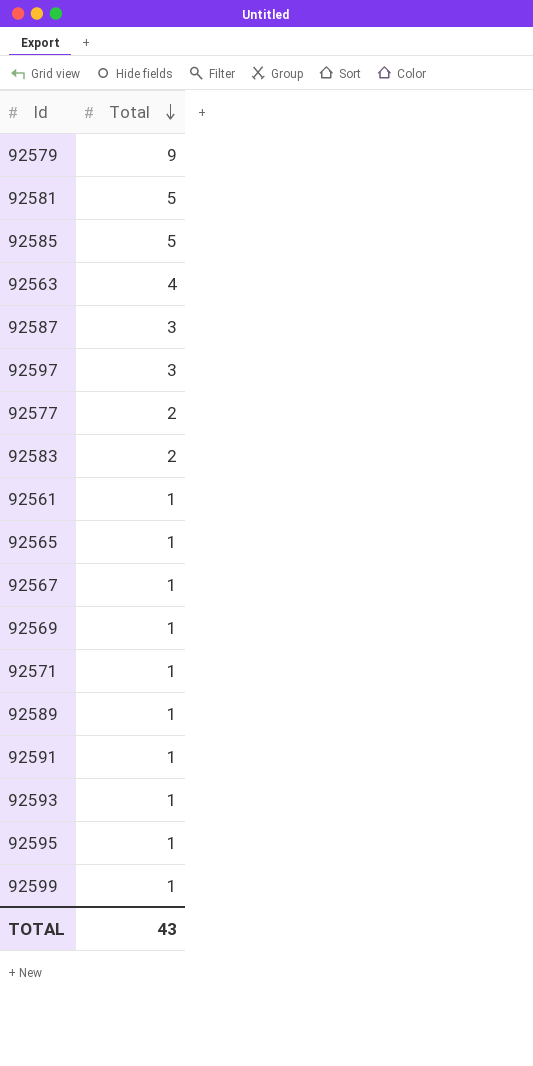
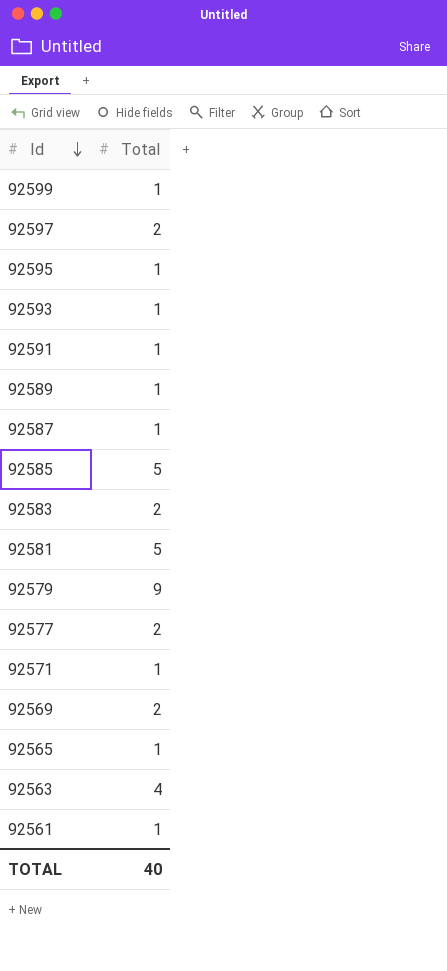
row order: Total descending -> Id descending
row 92567: 1 -> none
92597 | Total: 3 -> 2
92587 | Total: 3 -> 1
92569 | Total: 1 -> 2
TOTAL | Total: 43 -> 40

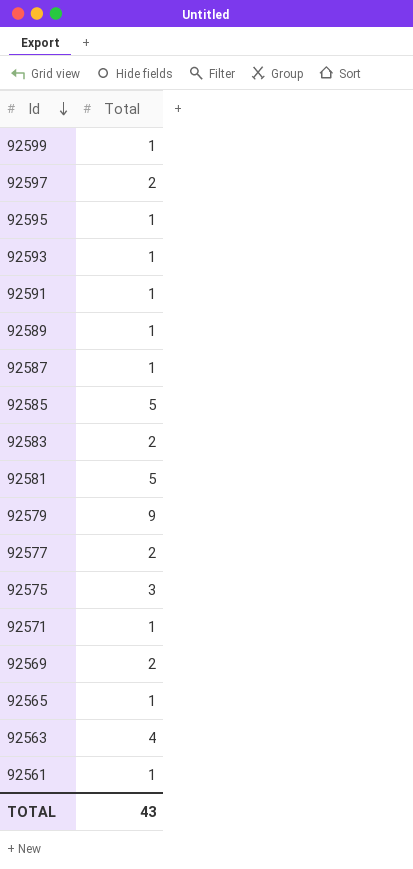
row 92575: none -> 3
TOTAL | Total: 40 -> 43

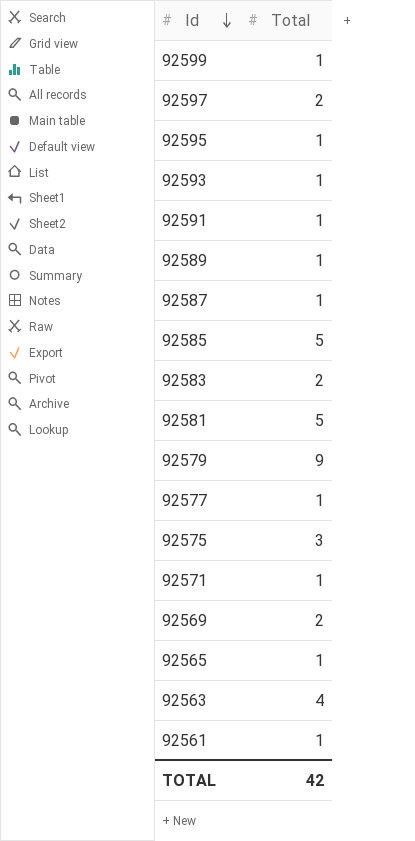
92577 | Total: 2 -> 1
TOTAL | Total: 43 -> 42

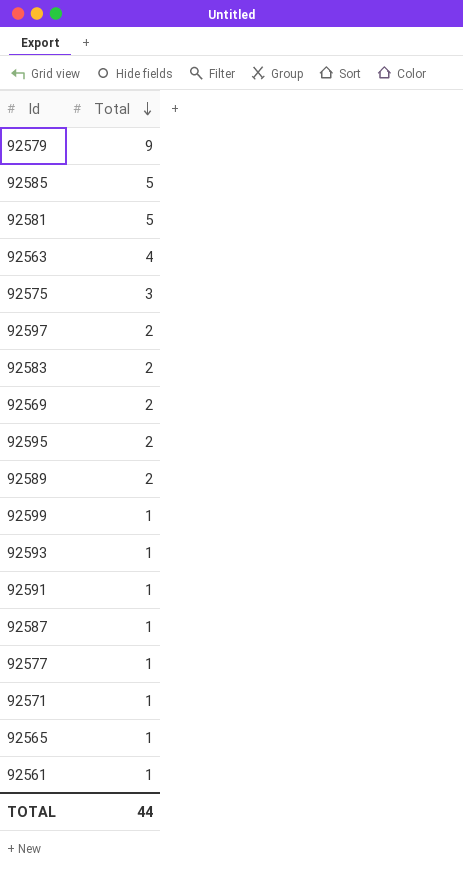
row order: Id descending -> Total descending
92595 | Total: 1 -> 2
92589 | Total: 1 -> 2
TOTAL | Total: 42 -> 44

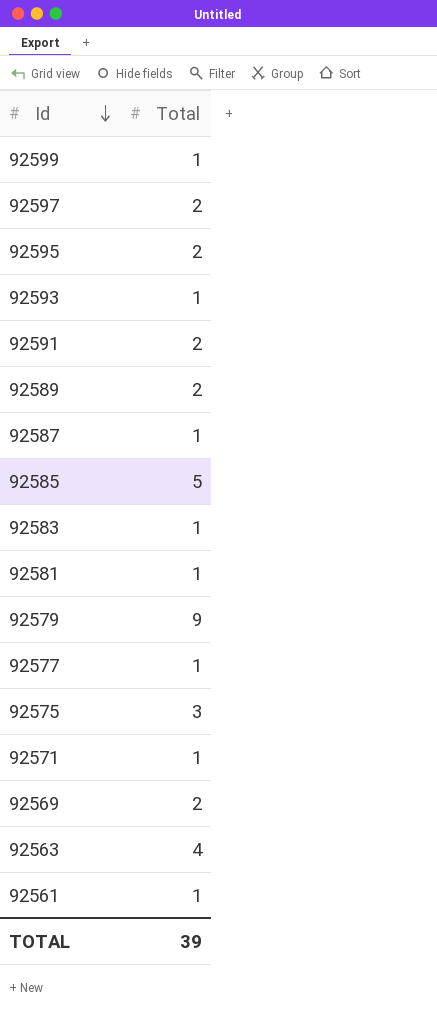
row order: Total descending -> Id descending
row 92565: 1 -> none
92591 | Total: 1 -> 2
92583 | Total: 2 -> 1
92581 | Total: 5 -> 1
TOTAL | Total: 44 -> 39

